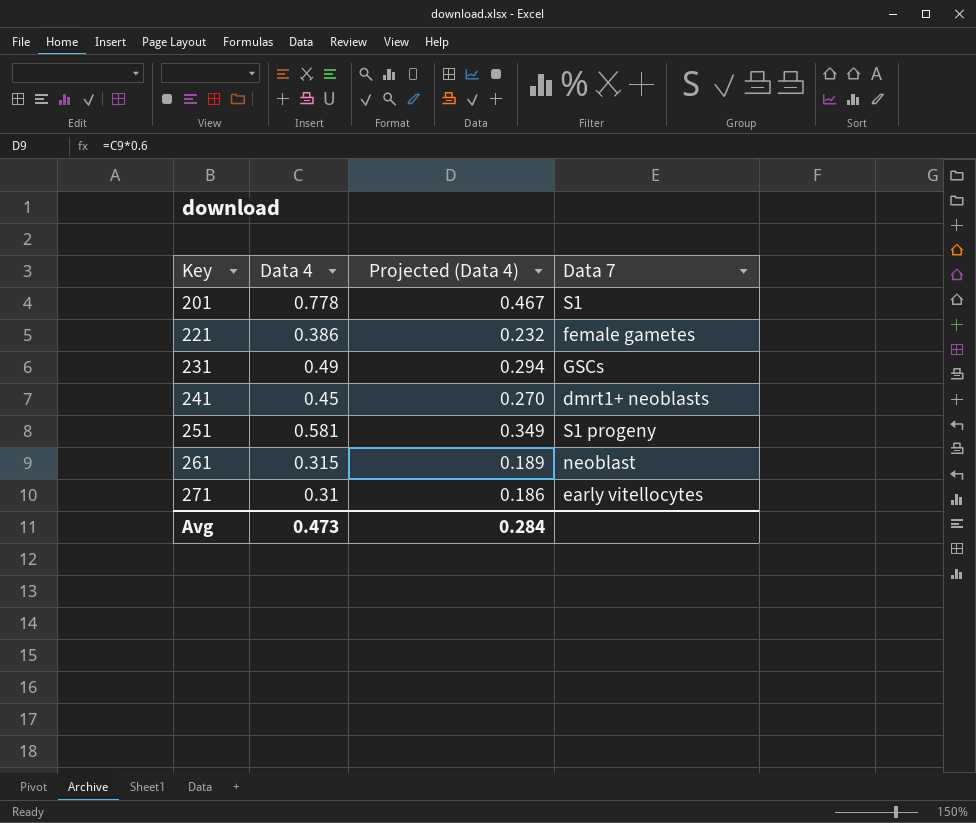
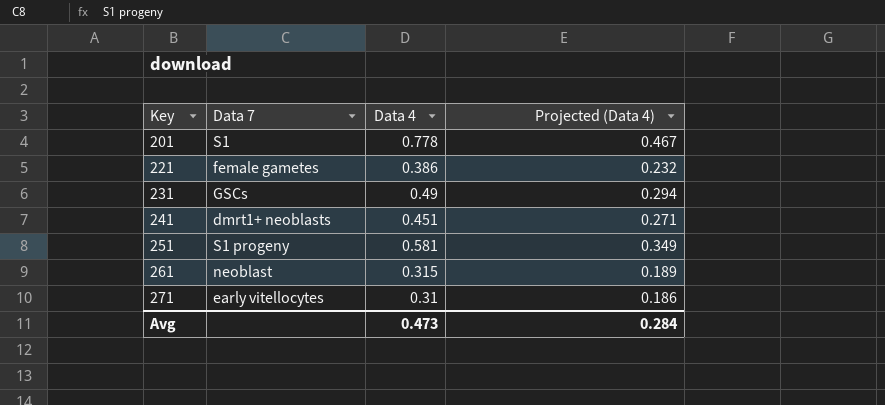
column Data 7 | position: 4 -> 2
241 | Data 4: 0.45 -> 0.451
241 | Projected (Data 4): 0.270 -> 0.271

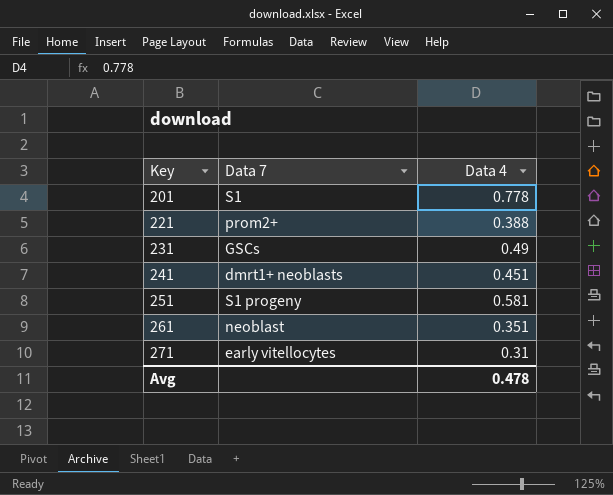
column Projected (Data 4) | formula: [Data 4] * 0.6 -> none
221 | Data 7: female gametes -> prom2+
221 | Data 4: 0.386 -> 0.388
261 | Data 4: 0.315 -> 0.351
Avg | Data 4: 0.473 -> 0.478

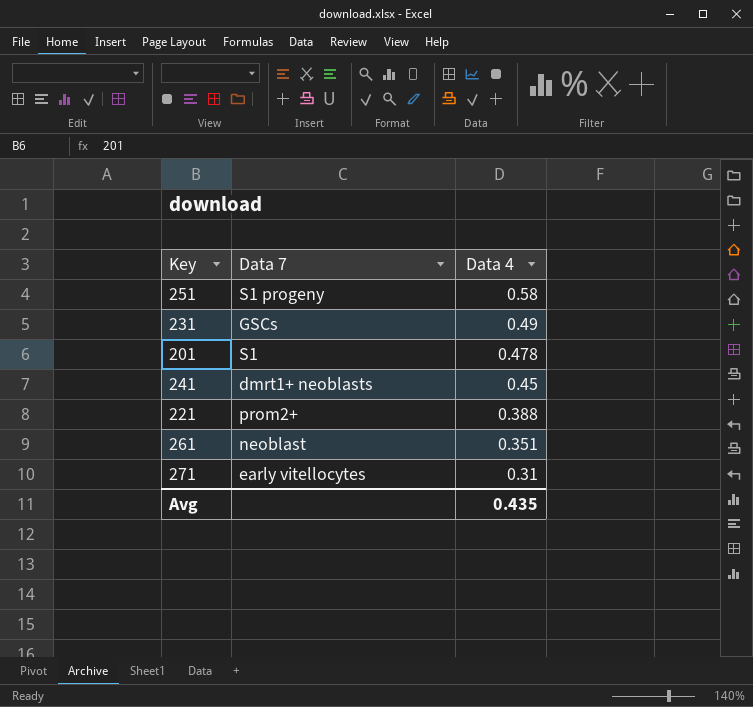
row order: Key ascending -> Data 4 descending
251 | Data 4: 0.581 -> 0.58
201 | Data 4: 0.778 -> 0.478
241 | Data 4: 0.451 -> 0.45
Avg | Data 4: 0.478 -> 0.435

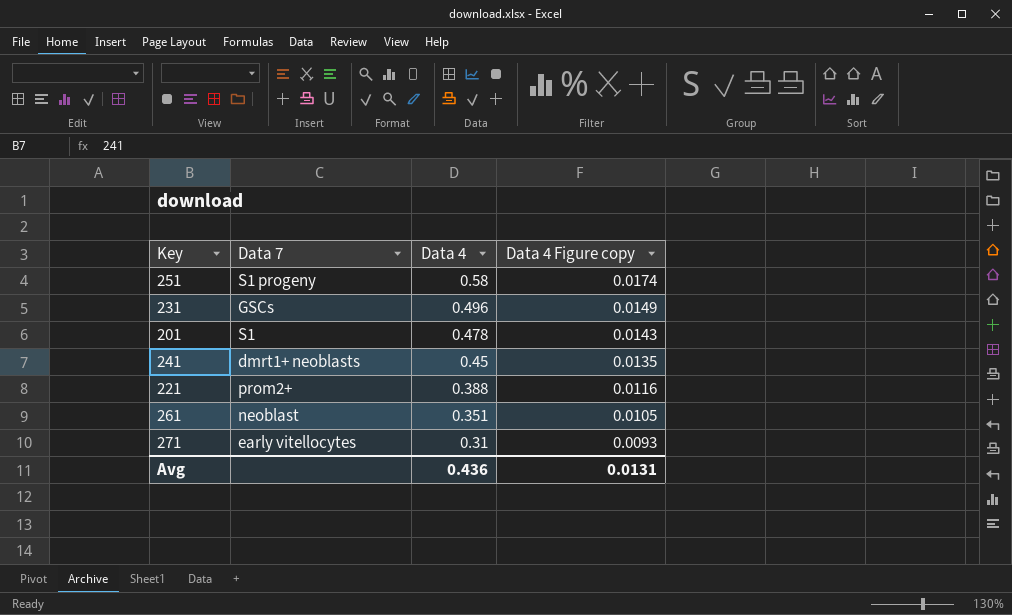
column Data 4 Figure copy | formula: none -> [Data 4] * 0.03
231 | Data 4: 0.49 -> 0.496
Avg | Data 4: 0.435 -> 0.436

